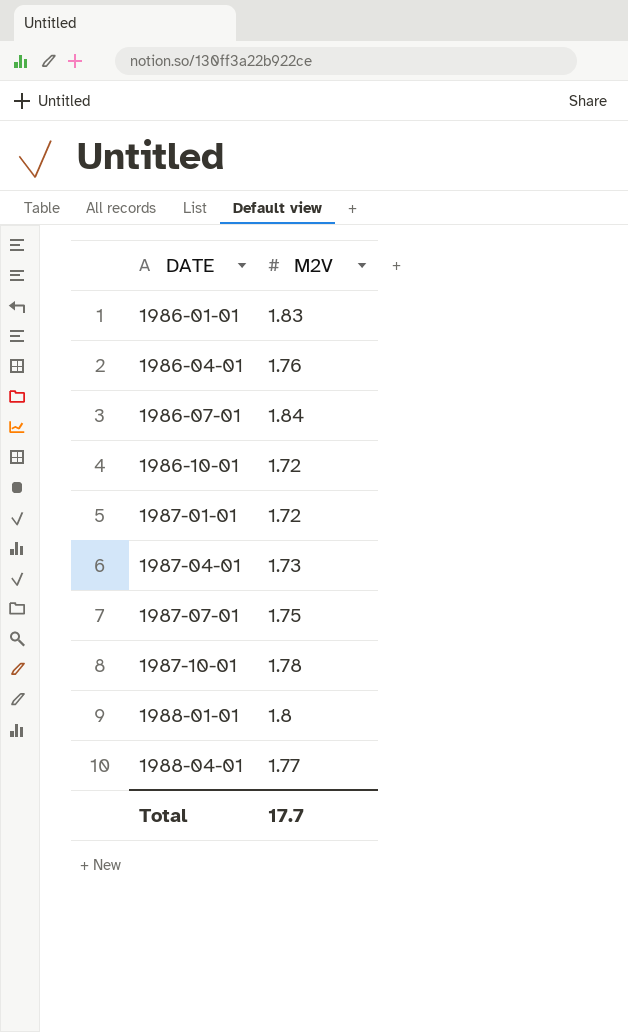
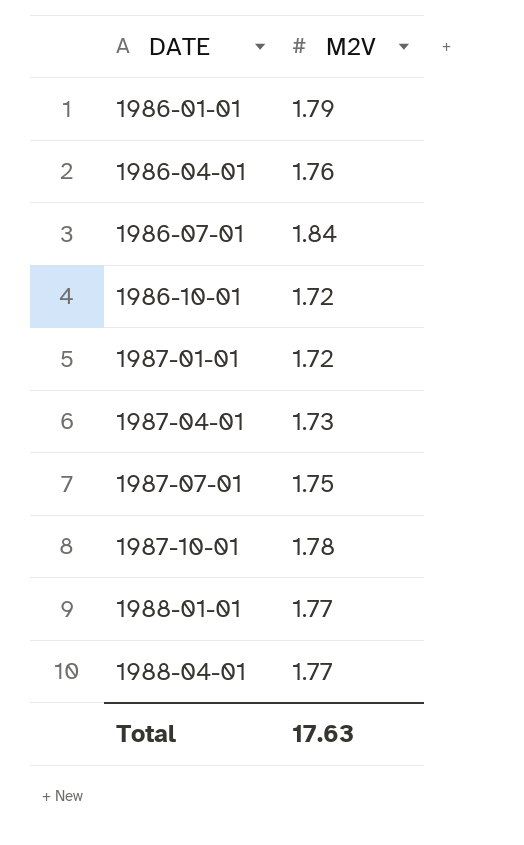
1986-01-01 | M2V: 1.83 -> 1.79
1988-01-01 | M2V: 1.8 -> 1.77
Total | M2V: 17.7 -> 17.63

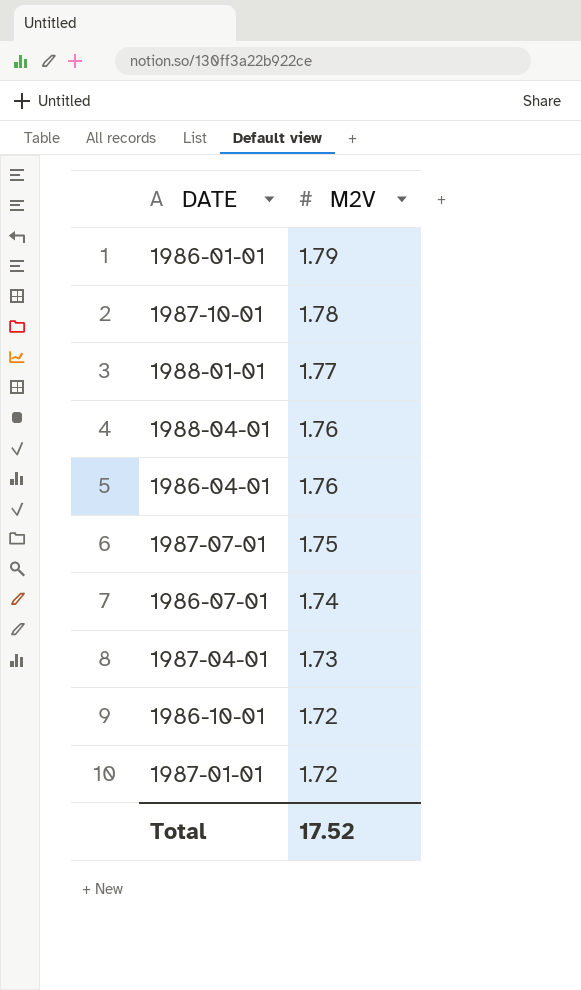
row order: DATE ascending -> M2V descending
1988-04-01 | M2V: 1.77 -> 1.76
1986-07-01 | M2V: 1.84 -> 1.74
Total | M2V: 17.63 -> 17.52

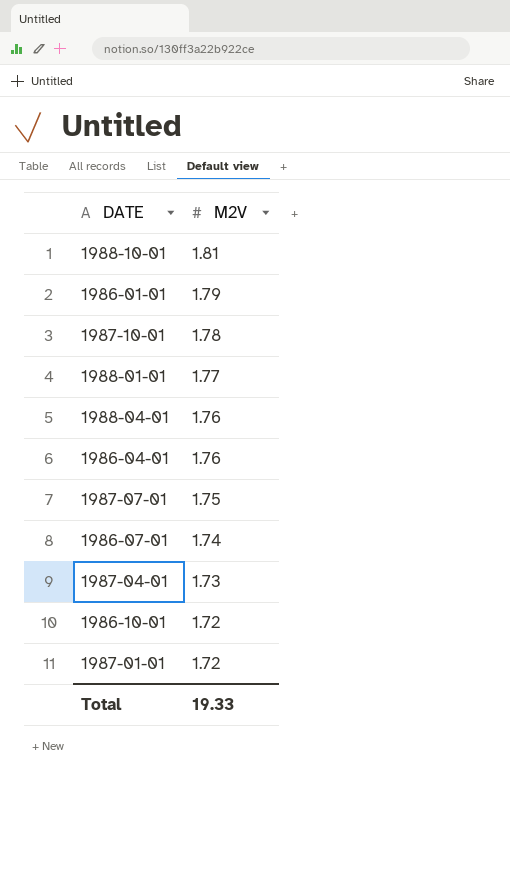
row 1988-10-01: none -> 1.81
Total | M2V: 17.52 -> 19.33

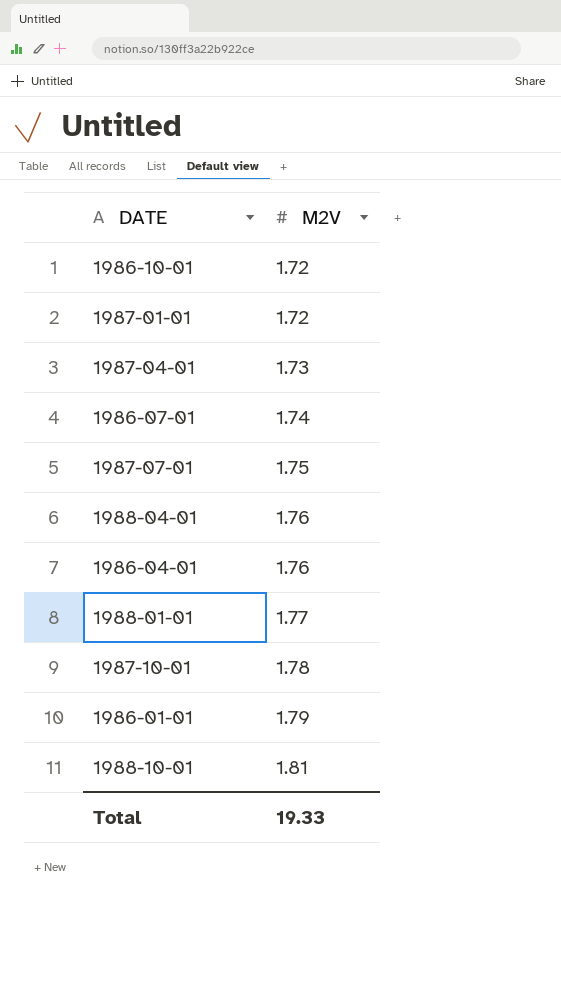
row order: M2V descending -> M2V ascending

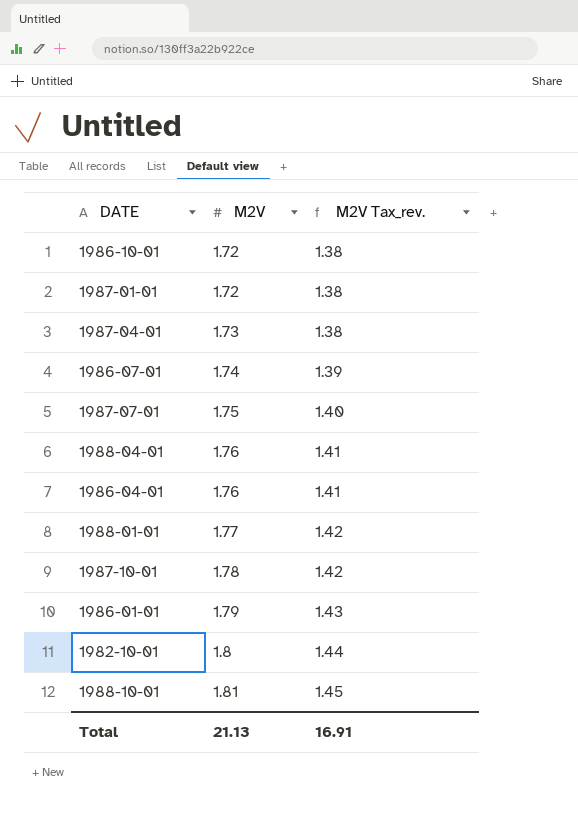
column M2V Tax_rev. | formula: none -> [M2V] * 0.8
row 1982-10-01: none -> 1.8 | 1.44
Total | M2V: 19.33 -> 21.13

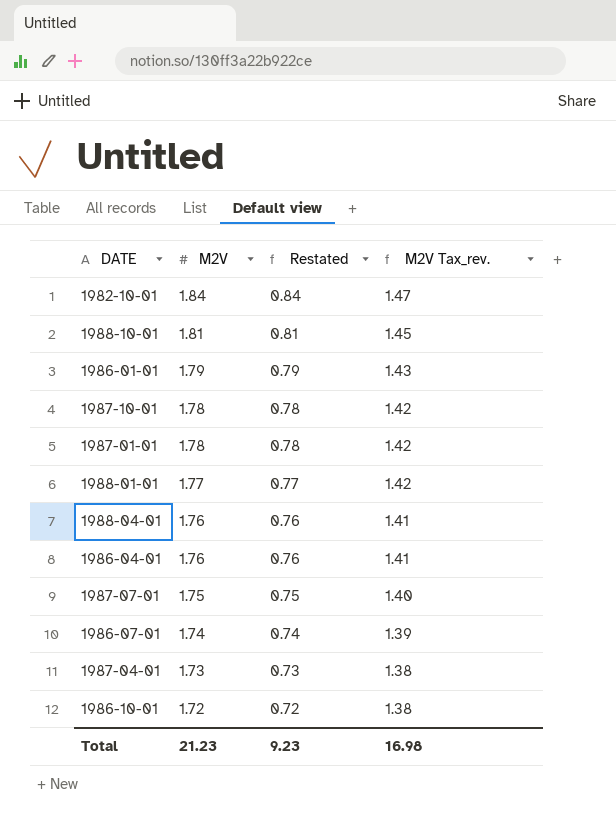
row order: M2V ascending -> M2V descending
column Restated | formula: none -> [M2V] - 1
1982-10-01 | M2V: 1.8 -> 1.84
1982-10-01 | M2V Tax_rev.: 1.44 -> 1.47
1987-01-01 | M2V: 1.72 -> 1.78
1987-01-01 | M2V Tax_rev.: 1.38 -> 1.42
Total | M2V: 21.13 -> 21.23
Total | M2V Tax_rev.: 16.91 -> 16.98

